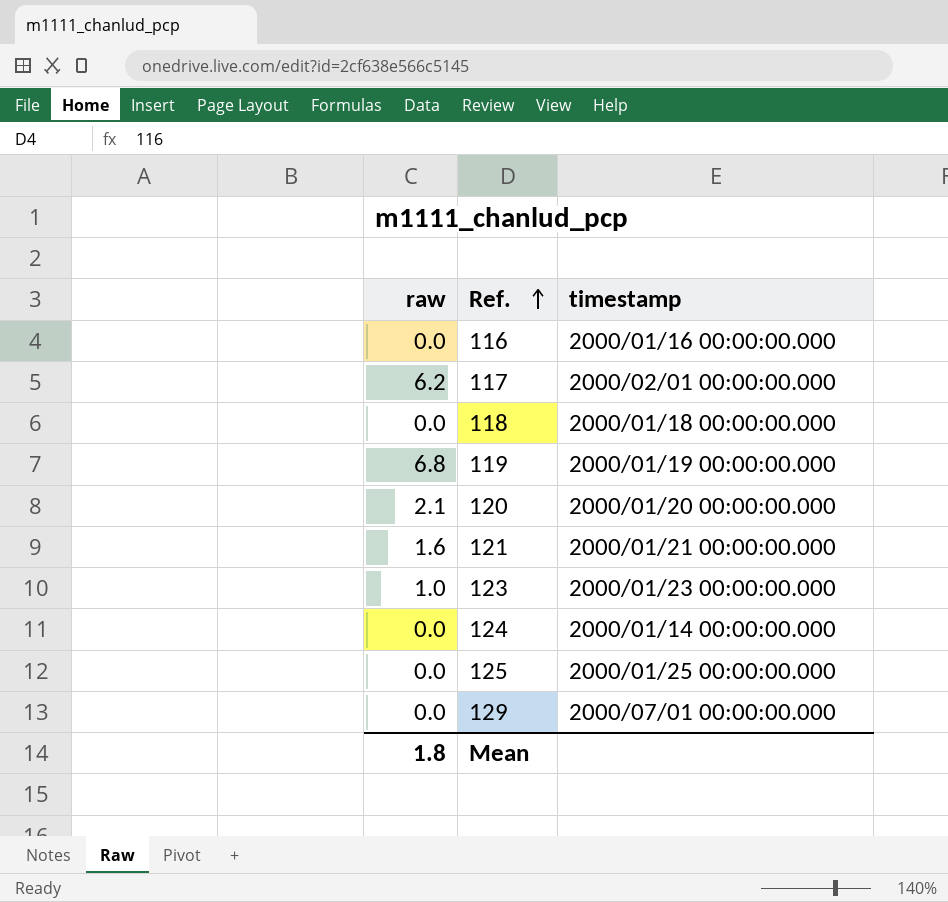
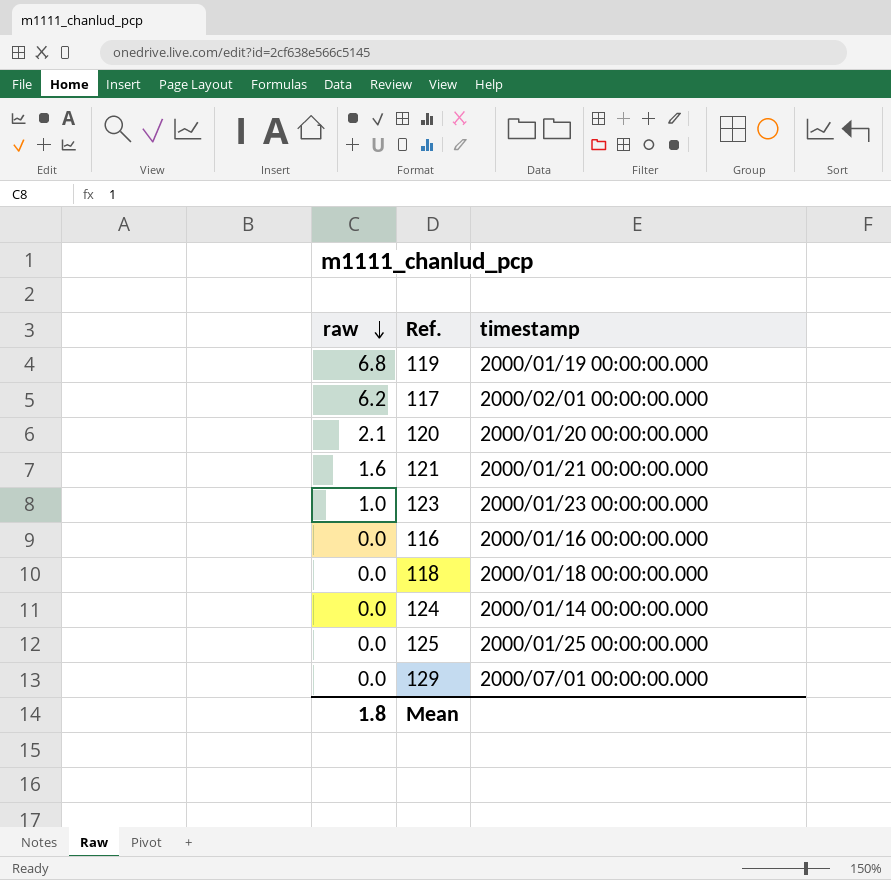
row order: Ref. ascending -> raw descending

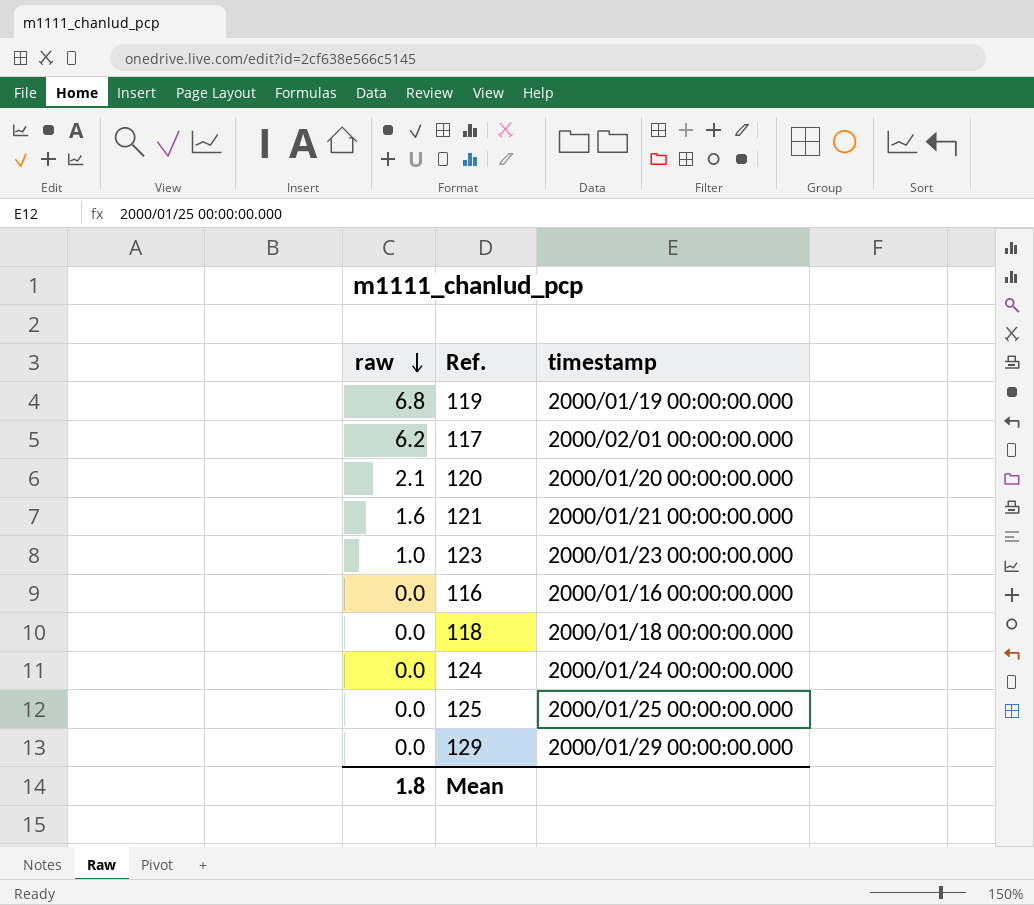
124 | timestamp: 2000/01/14 00:00:00.000 -> 2000/01/24 00:00:00.000
129 | timestamp: 2000/07/01 00:00:00.000 -> 2000/01/29 00:00:00.000

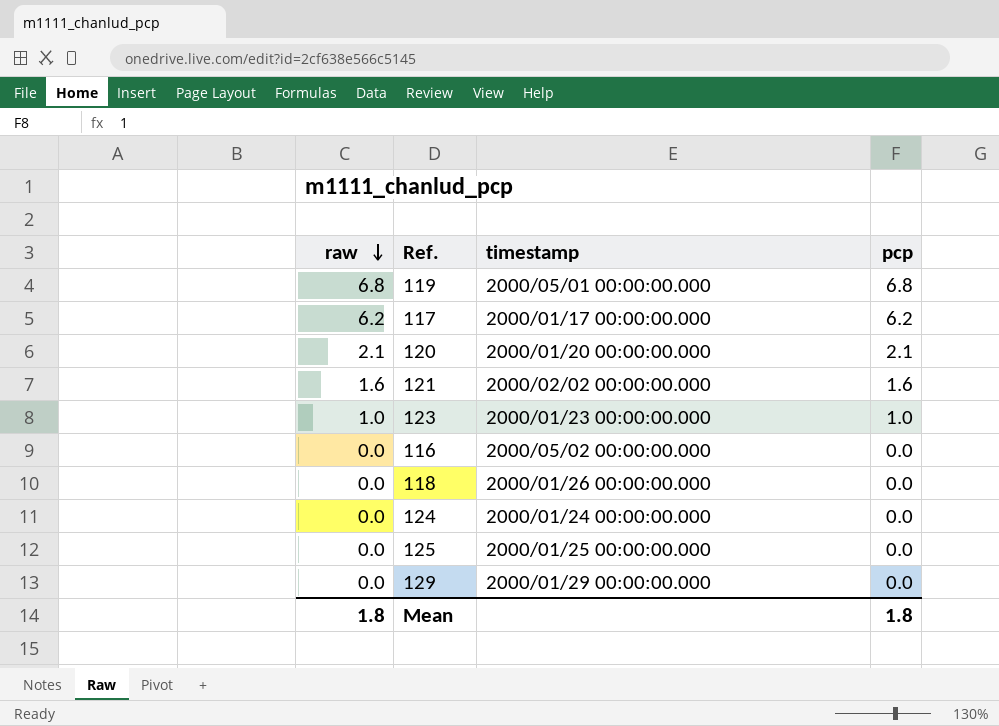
column pcp | position: none -> 4
119 | timestamp: 2000/01/19 00:00:00.000 -> 2000/05/01 00:00:00.000
117 | timestamp: 2000/02/01 00:00:00.000 -> 2000/01/17 00:00:00.000
121 | timestamp: 2000/01/21 00:00:00.000 -> 2000/02/02 00:00:00.000
116 | timestamp: 2000/01/16 00:00:00.000 -> 2000/05/02 00:00:00.000
118 | timestamp: 2000/01/18 00:00:00.000 -> 2000/01/26 00:00:00.000

